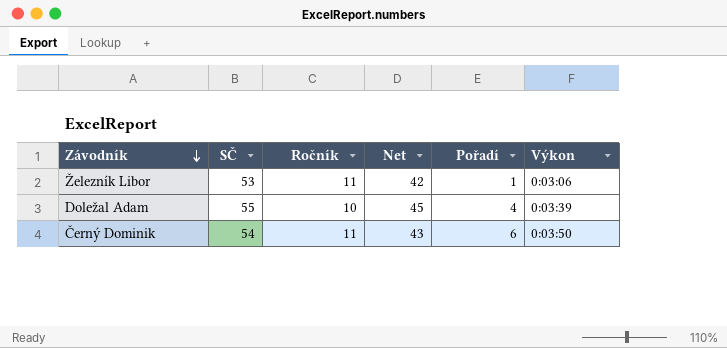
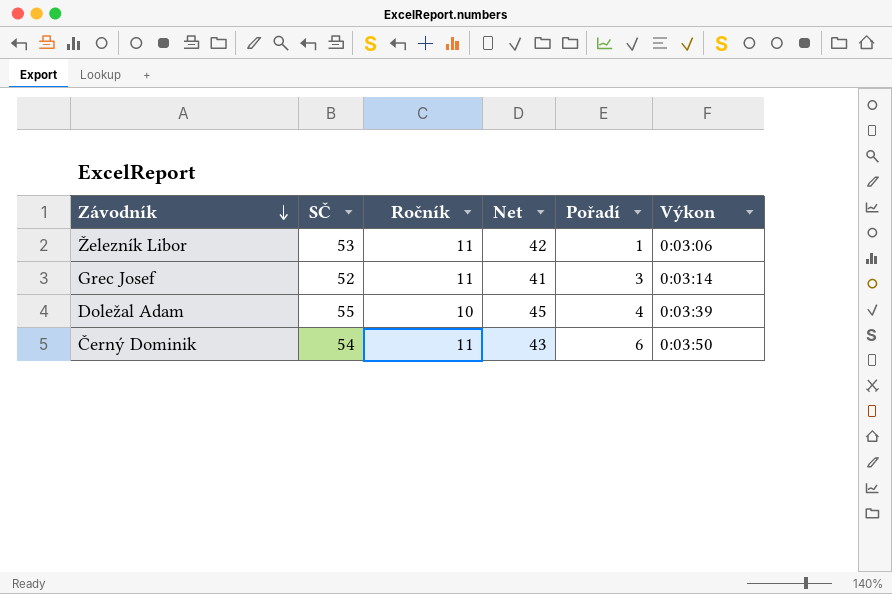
row Grec Josef: none -> 52 | 11 | 41 | 3 | 0:03:14

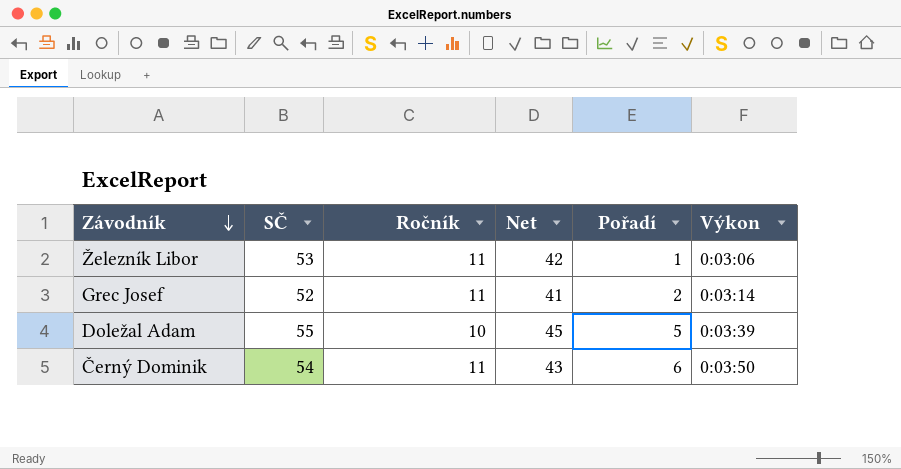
Grec Josef | Pořadí: 3 -> 2
Doležal Adam | Pořadí: 4 -> 5

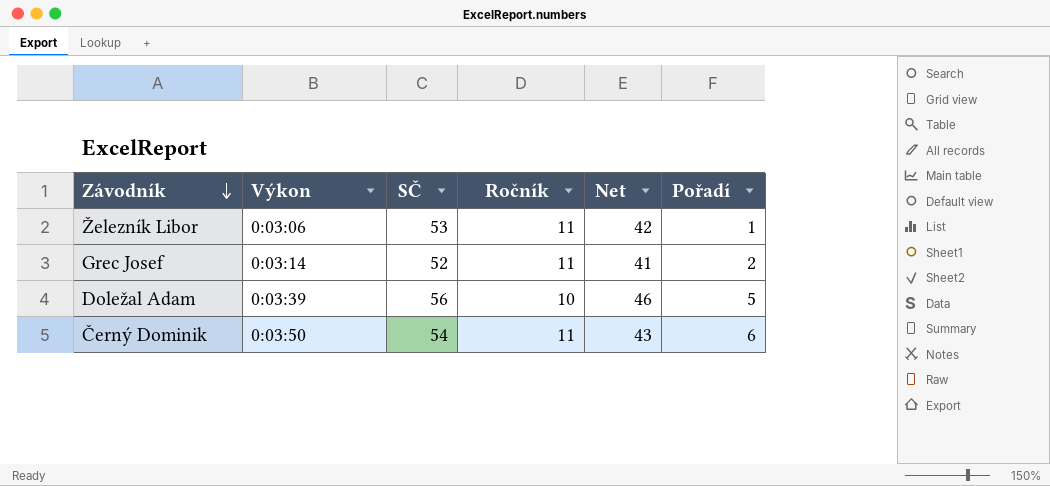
column Výkon | position: 6 -> 2
Doležal Adam | SČ: 55 -> 56
Doležal Adam | Net: 45 -> 46

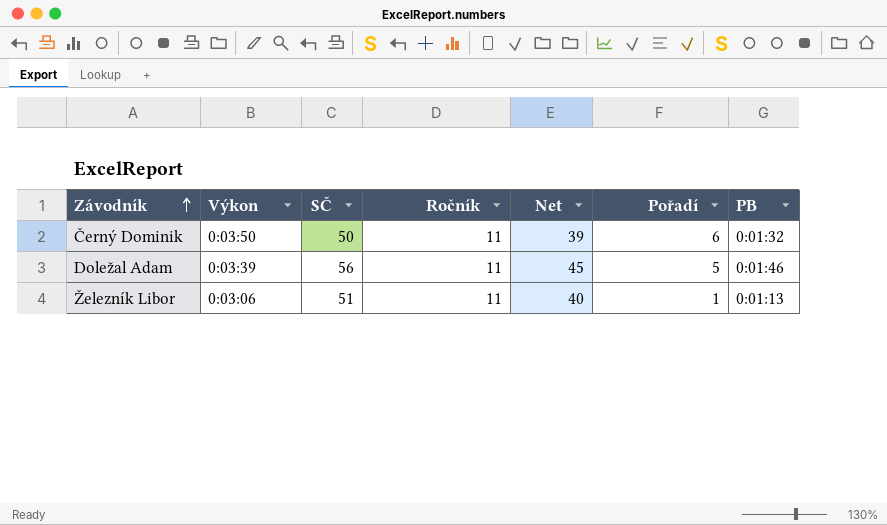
row order: Závodník descending -> Závodník ascending
column PB | position: none -> 7
row Grec Josef: 0:03:14 | 52 | 11 | 41 | 2 -> none
Černý Dominik | SČ: 54 -> 50
Černý Dominik | Net: 43 -> 39
Doležal Adam | Ročník: 10 -> 11
Doležal Adam | Net: 46 -> 45
Železník Libor | SČ: 53 -> 51
Železník Libor | Net: 42 -> 40

